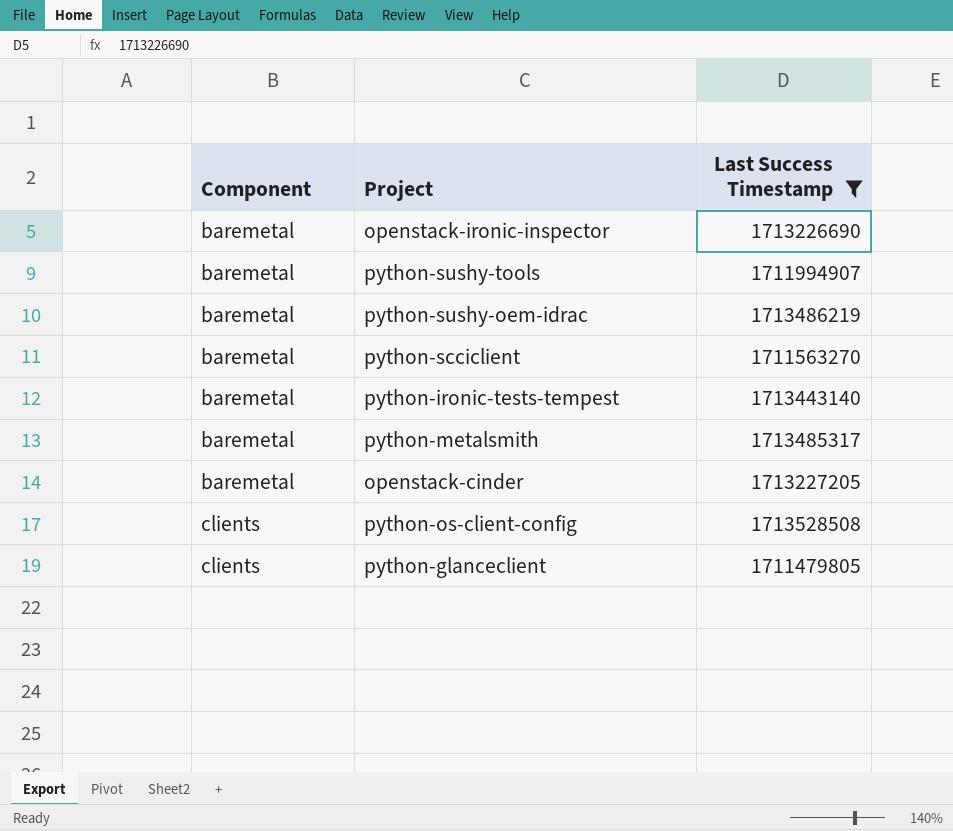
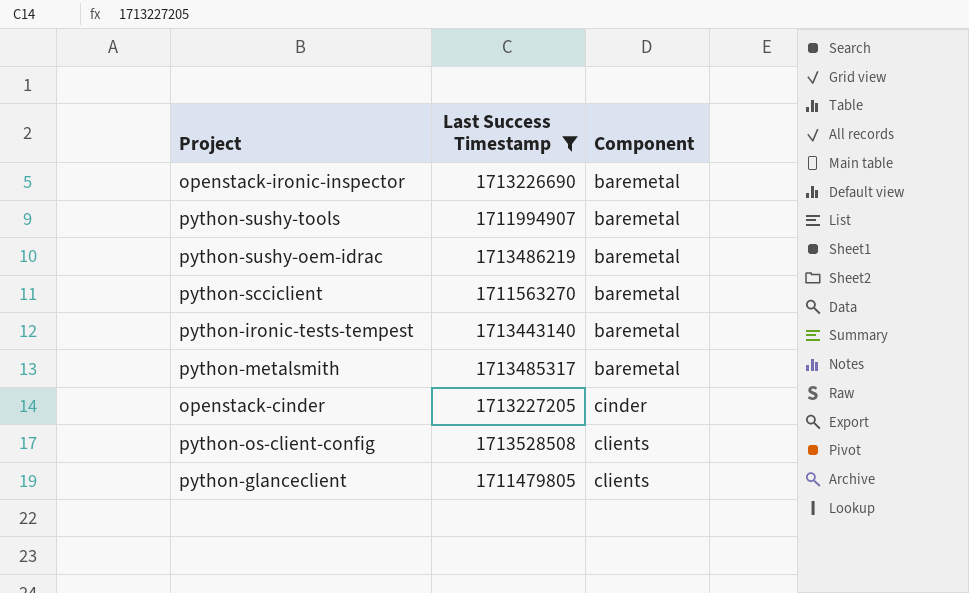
column Component | position: 1 -> 3
openstack-cinder | Component: baremetal -> cinder

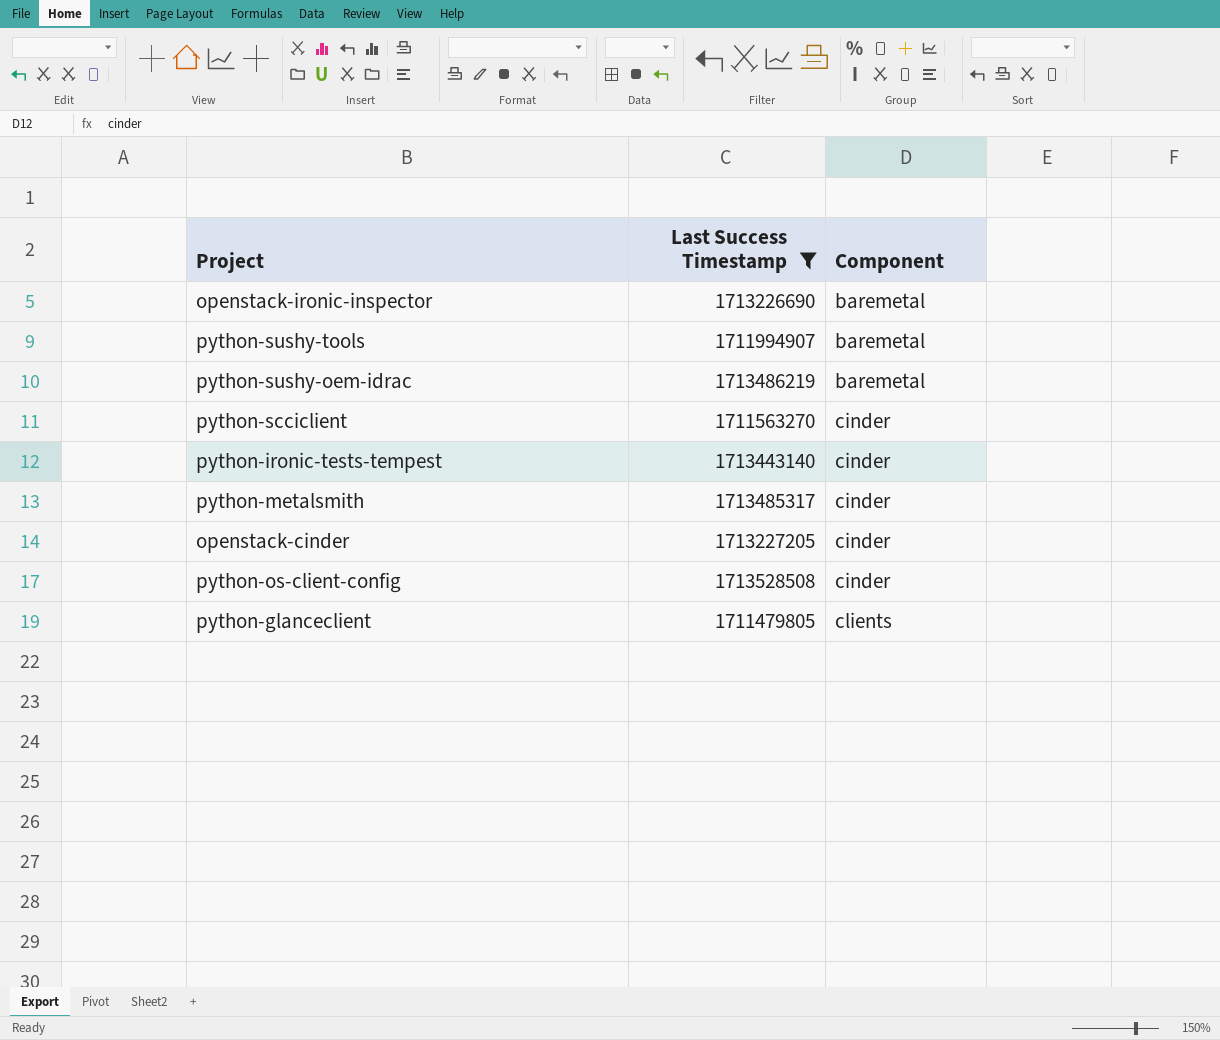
python-scciclient | Component: baremetal -> cinder
python-ironic-tests-tempest | Component: baremetal -> cinder
python-metalsmith | Component: baremetal -> cinder
python-os-client-config | Component: clients -> cinder

